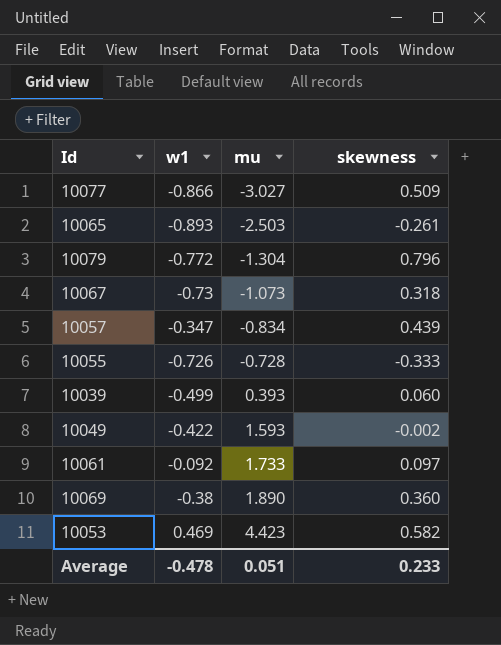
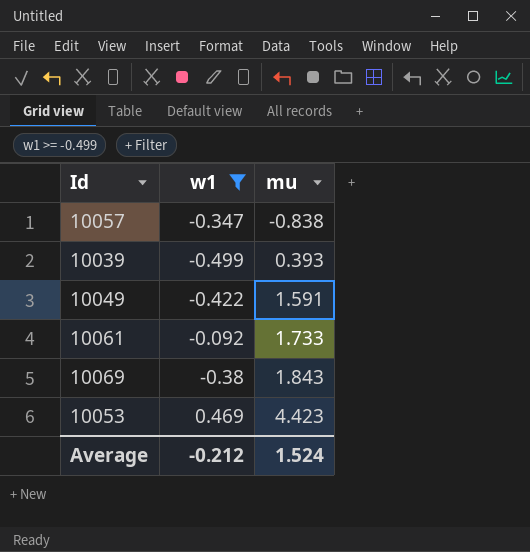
filter: none -> w1 >= -0.499
column skewness | position: 4 -> none
10057 | mu: -0.834 -> -0.838
10049 | mu: 1.593 -> 1.591
10069 | mu: 1.890 -> 1.843
Average | w1: -0.478 -> -0.212
Average | mu: 0.051 -> 1.524

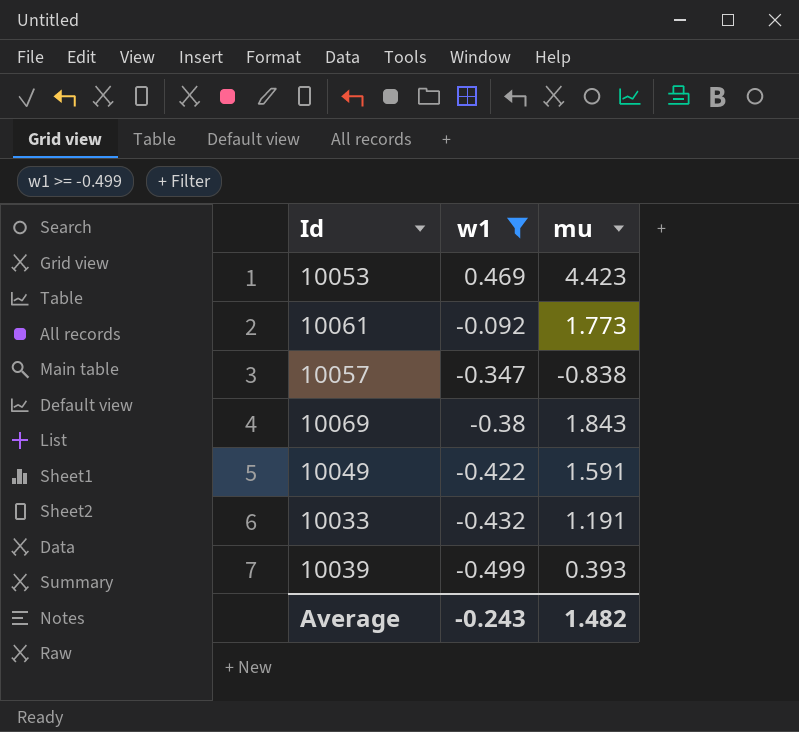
row order: mu ascending -> w1 descending
10061 | mu: 1.733 -> 1.773
row 10033: none -> -0.432 | 1.191
Average | w1: -0.212 -> -0.243
Average | mu: 1.524 -> 1.482

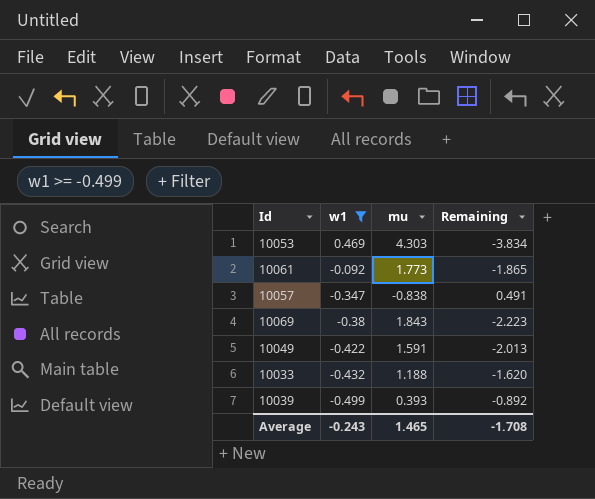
column Remaining | formula: none -> [w1] - [mu]
10053 | mu: 4.423 -> 4.303
10033 | mu: 1.191 -> 1.188
Average | mu: 1.482 -> 1.465

